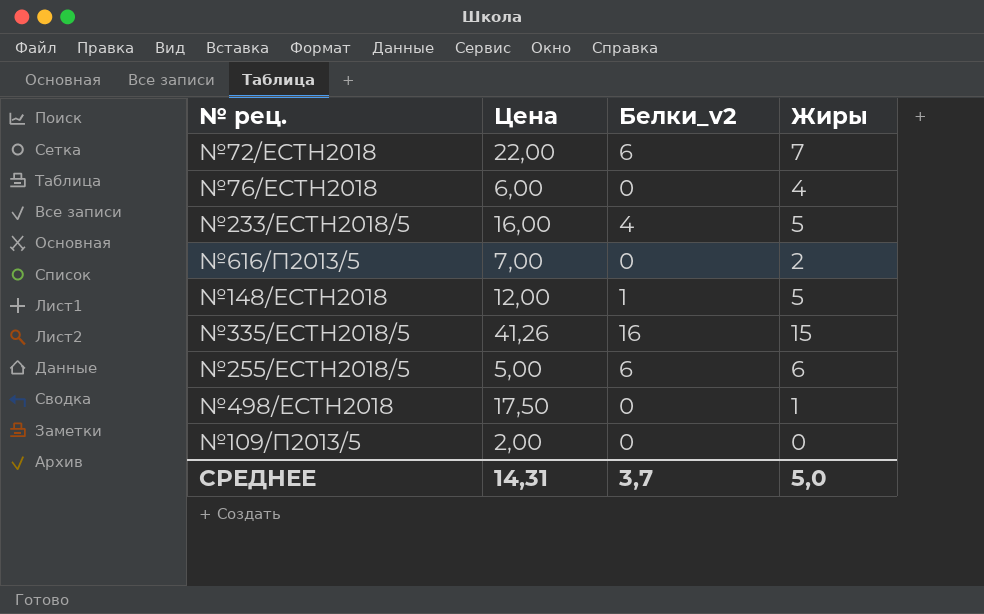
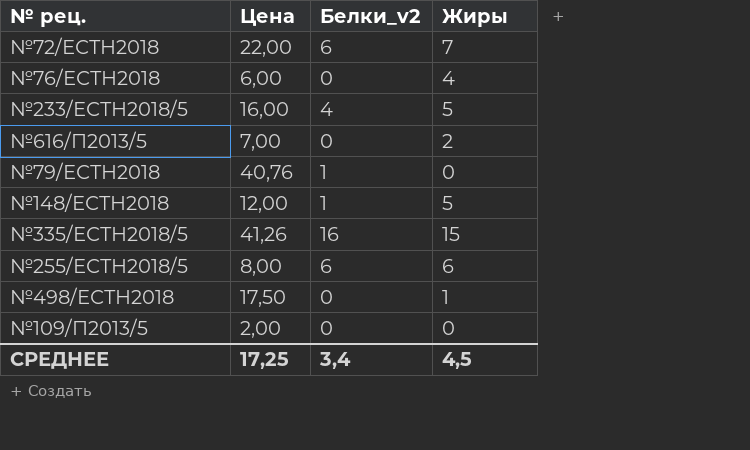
row №79/ЕСТН2018: none -> 40,76 | 1 | 0
№255/ЕСТН2018/5 | Цена: 5,00 -> 8,00
СРЕДНЕЕ | Цена: 14,31 -> 17,25
СРЕДНЕЕ | Белки_v2: 3,7 -> 3,4
СРЕДНЕЕ | Жиры: 5,0 -> 4,5

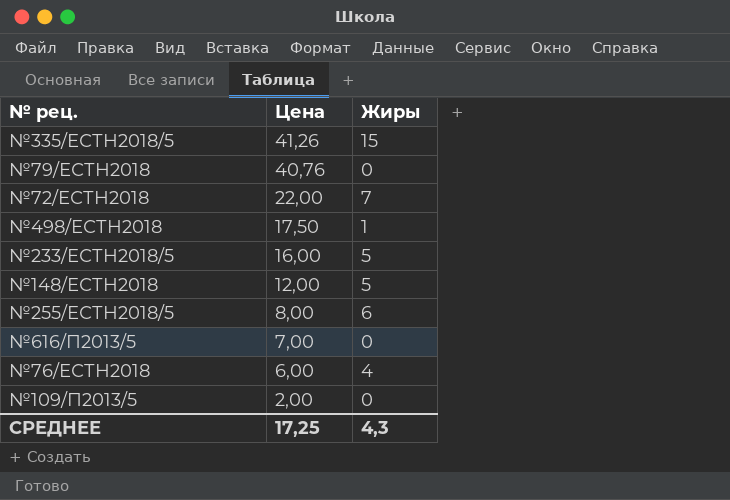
row order: none -> Цена descending
column Белки_v2 | position: 3 -> none
№616/П2013/5 | Жиры: 2 -> 0
СРЕДНЕЕ | Жиры: 4,5 -> 4,3

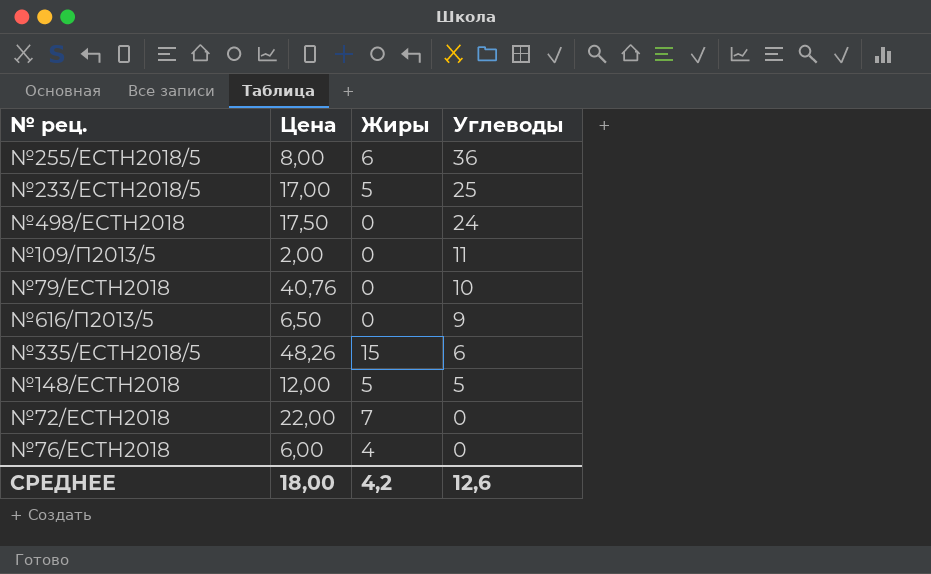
row order: Цена descending -> Углеводы descending
column Углеводы | position: none -> 4
№233/ЕСТН2018/5 | Цена: 16,00 -> 17,00
№498/ЕСТН2018 | Жиры: 1 -> 0
№616/П2013/5 | Цена: 7,00 -> 6,50
№335/ЕСТН2018/5 | Цена: 41,26 -> 48,26
СРЕДНЕЕ | Цена: 17,25 -> 18,00
СРЕДНЕЕ | Жиры: 4,3 -> 4,2

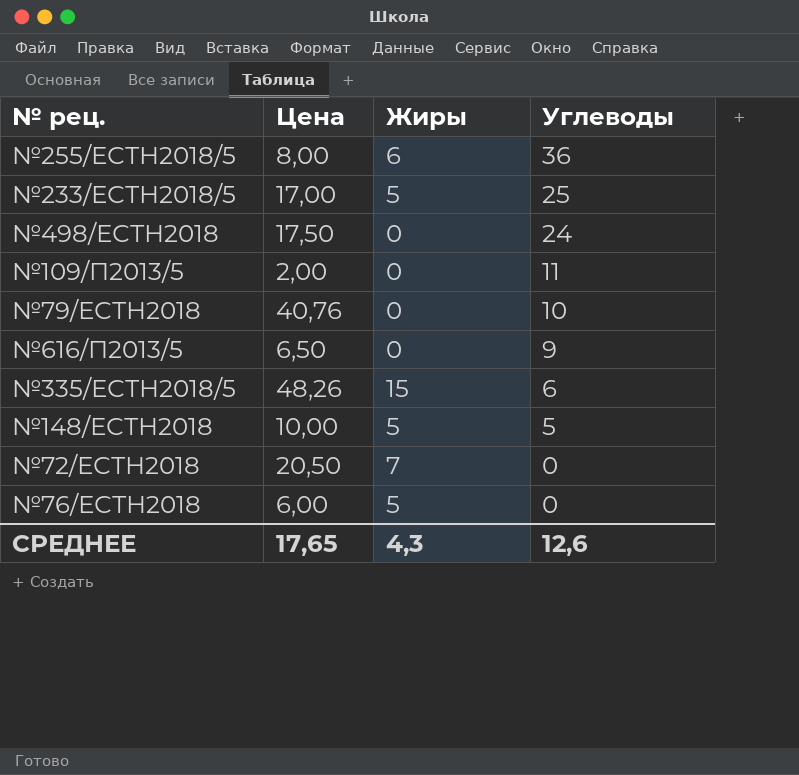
№148/ЕСТН2018 | Цена: 12,00 -> 10,00
№72/ЕСТН2018 | Цена: 22,00 -> 20,50
№76/ЕСТН2018 | Жиры: 4 -> 5
СРЕДНЕЕ | Цена: 18,00 -> 17,65
СРЕДНЕЕ | Жиры: 4,2 -> 4,3

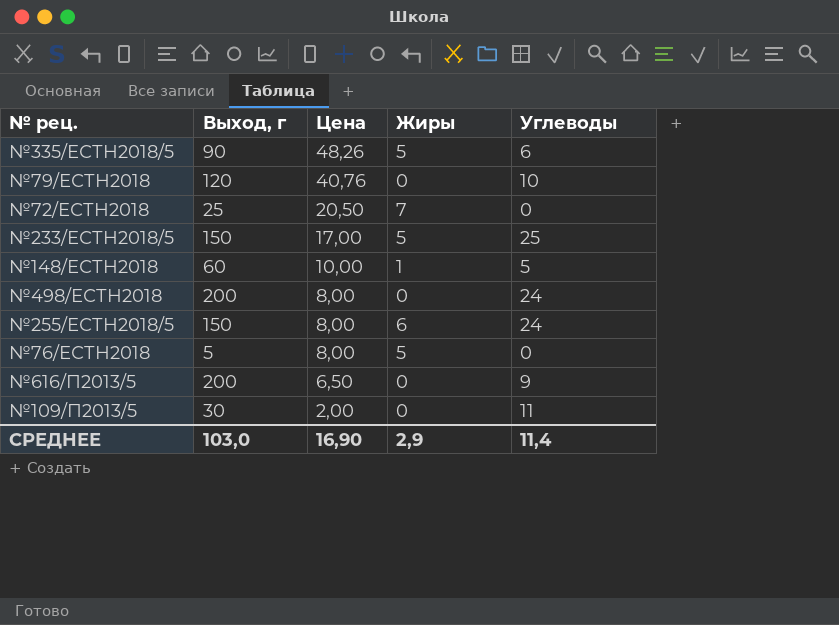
row order: Углеводы descending -> Цена descending
column Выход, г | position: none -> 2
№335/ЕСТН2018/5 | Жиры: 15 -> 5
№148/ЕСТН2018 | Жиры: 5 -> 1
№498/ЕСТН2018 | Цена: 17,50 -> 8,00
№255/ЕСТН2018/5 | Углеводы: 36 -> 24
№76/ЕСТН2018 | Цена: 6,00 -> 8,00
СРЕДНЕЕ | Цена: 17,65 -> 16,90
СРЕДНЕЕ | Жиры: 4,3 -> 2,9
СРЕДНЕЕ | Углеводы: 12,6 -> 11,4

